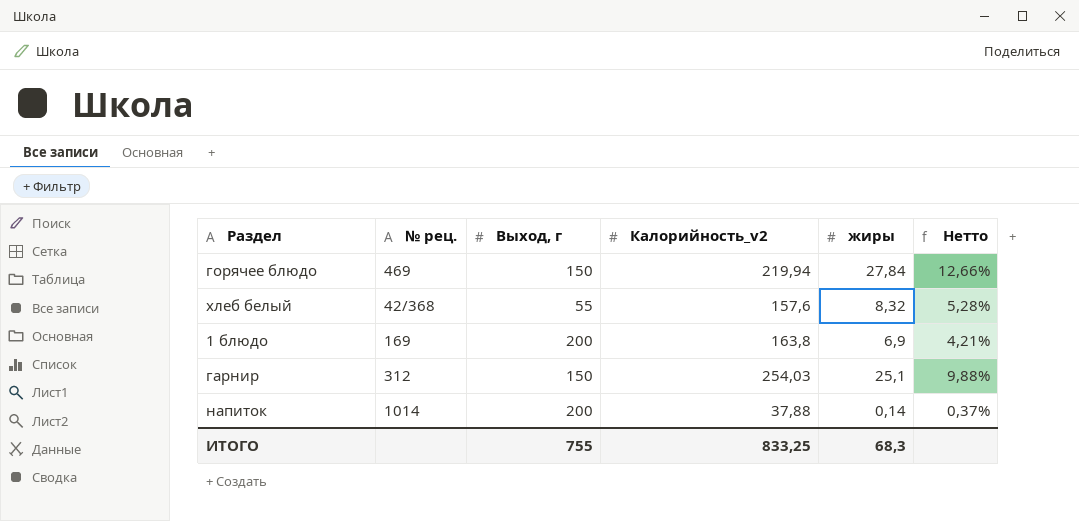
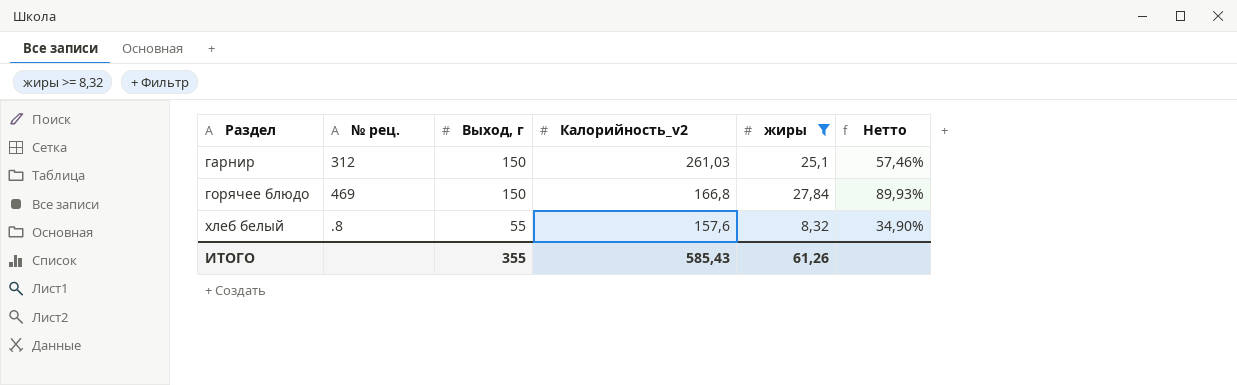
filter: none -> жиры >= 8,32
row order: none -> Раздел ascending
column Нетто | formula: [жиры] / [Калорийность_v2] -> [Выход, г] / [Калорийность_v2]
гарнир | Калорийность_v2: 254,03 -> 261,03
горячее блюдо | Калорийность_v2: 219,94 -> 166,8
хлеб белый | № рец.: 42/368 -> .8
ИТОГО | Выход, г: 755 -> 355
ИТОГО | Калорийность_v2: 833,25 -> 585,43
ИТОГО | жиры: 68,3 -> 61,26

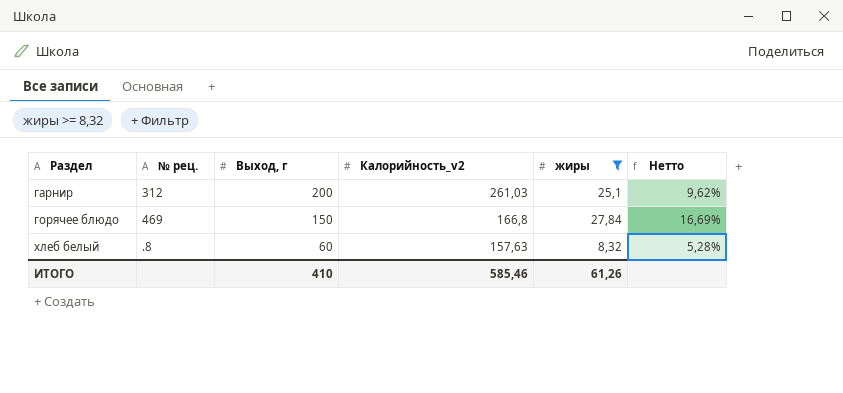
column Нетто | formula: [Выход, г] / [Калорийность_v2] -> [жиры] / [Калорийность_v2]
гарнир | Выход, г: 150 -> 200
хлеб белый | Выход, г: 55 -> 60
хлеб белый | Калорийность_v2: 157,6 -> 157,63
ИТОГО | Выход, г: 355 -> 410
ИТОГО | Калорийность_v2: 585,43 -> 585,46

